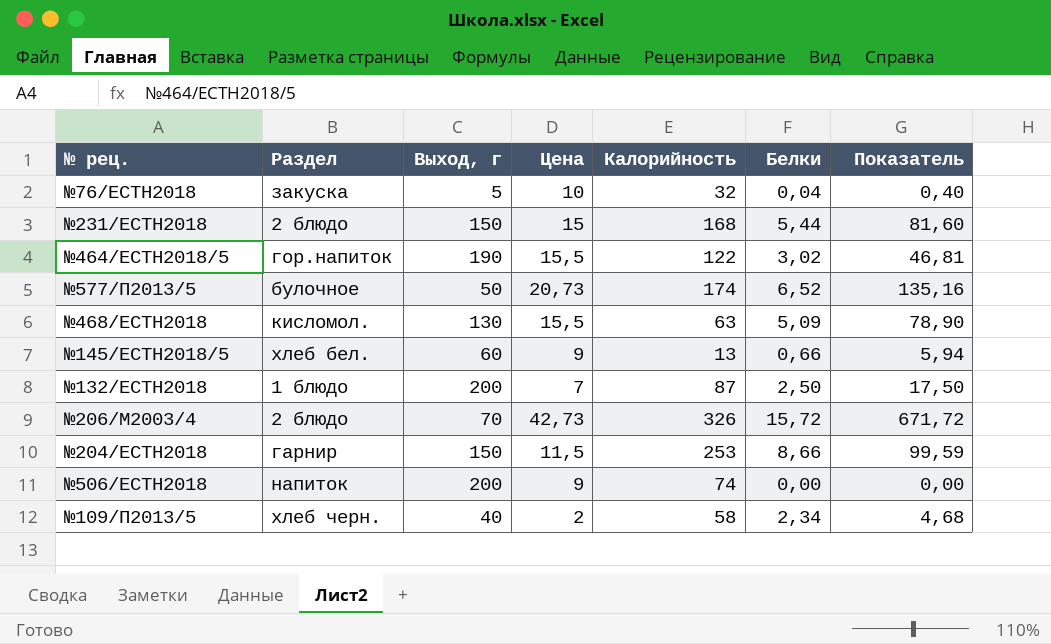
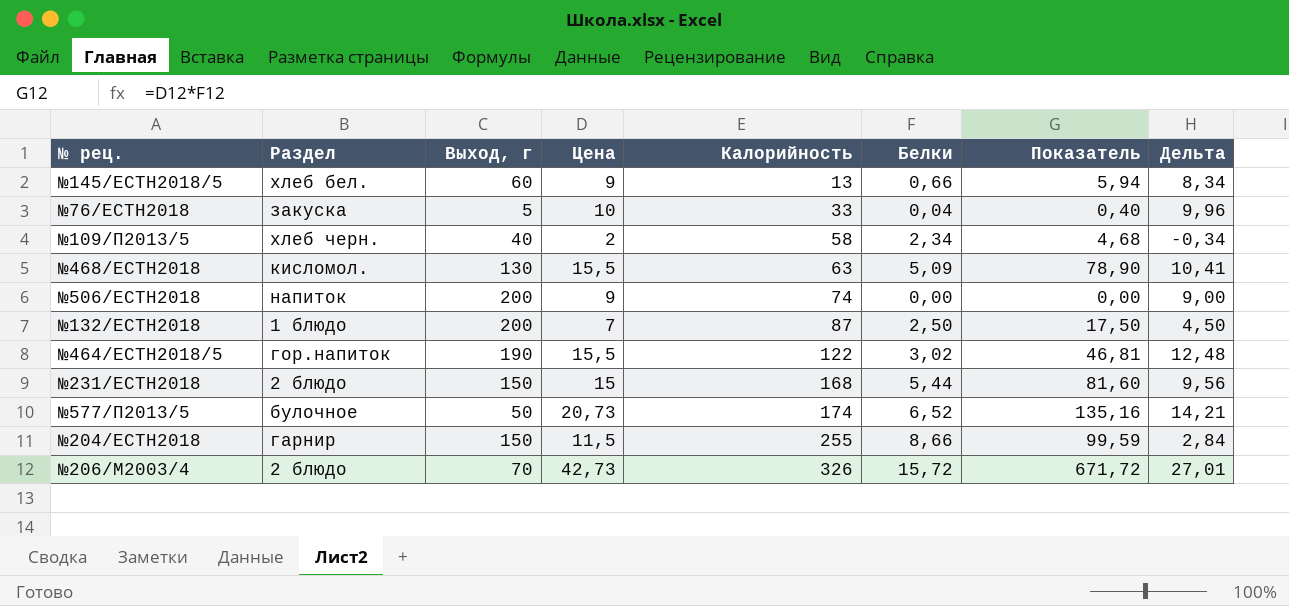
row order: none -> Калорийность ascending
column Дельта | formula: none -> [Цена] - [Белки]
№76/ЕСТН2018 | Калорийность: 32 -> 33
№204/ЕСТН2018 | Калорийность: 253 -> 255

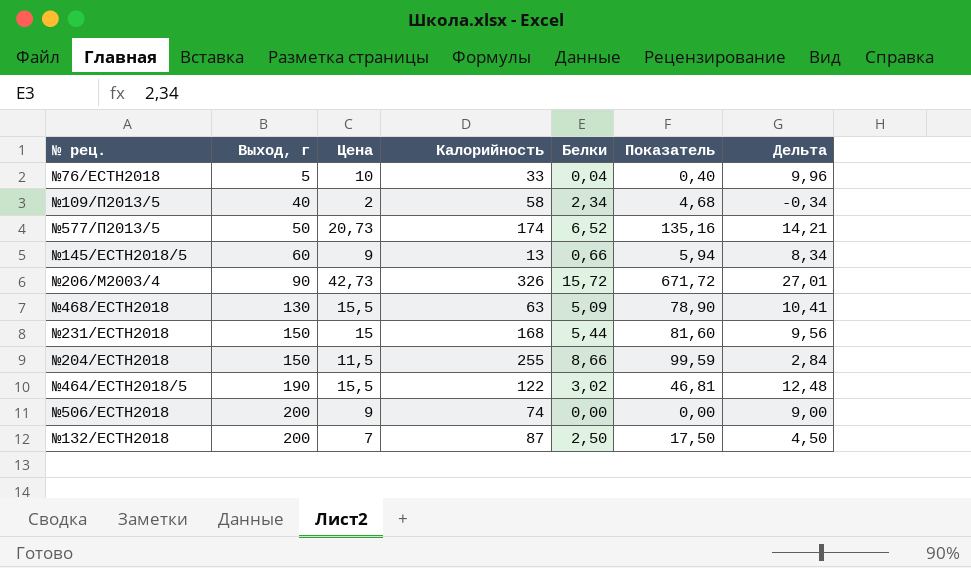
row order: Калорийность ascending -> Выход, г ascending
column Раздел | position: 2 -> none
№206/М2003/4 | Выход, г: 70 -> 90

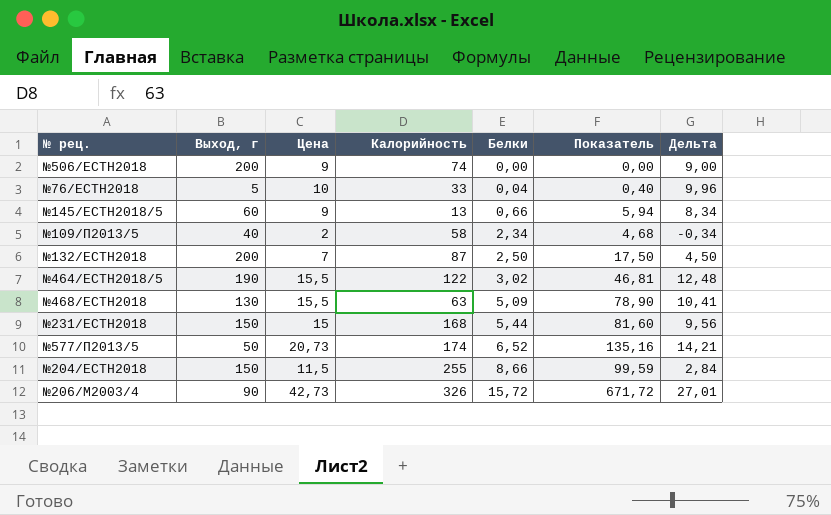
row order: Выход, г ascending -> Белки ascending

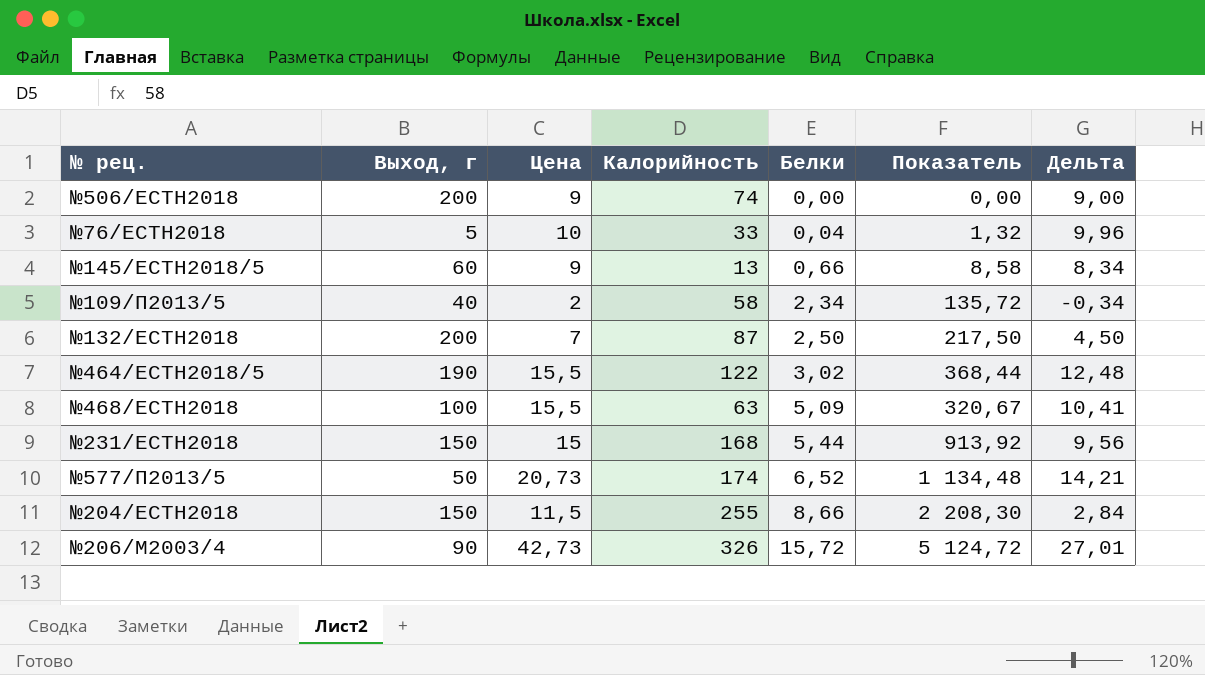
column Показатель | formula: [Цена] * [Белки] -> [Калорийность] * [Белки]
№468/ЕСТН2018 | Выход, г: 130 -> 100

